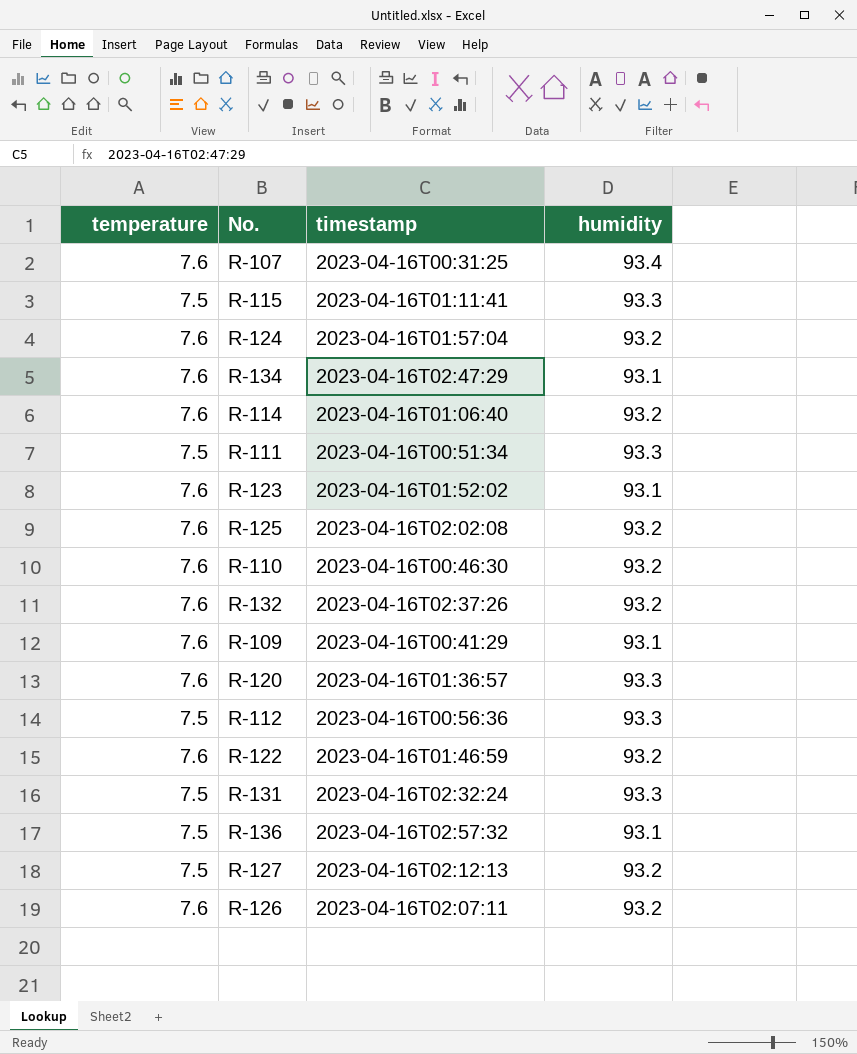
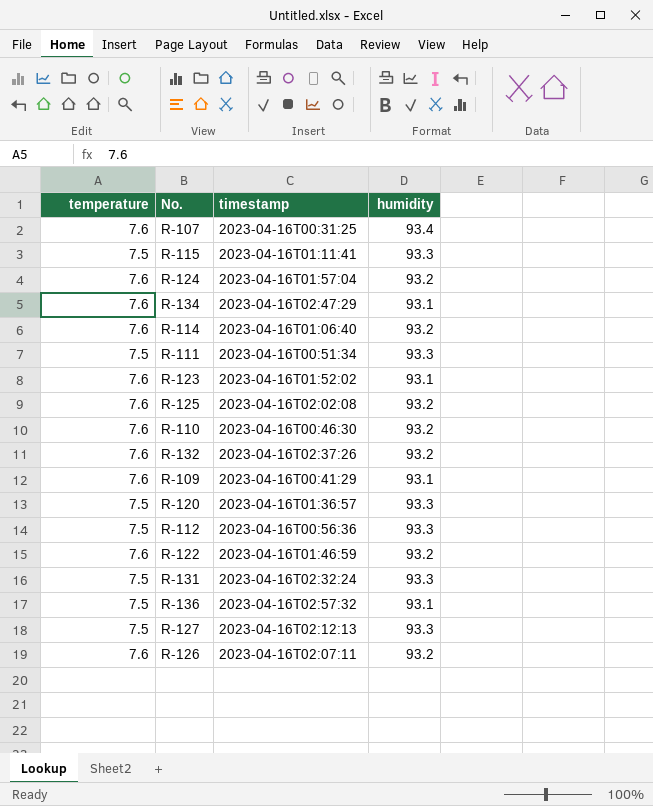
R-120 | temperature: 7.6 -> 7.5
R-127 | humidity: 93.2 -> 93.3

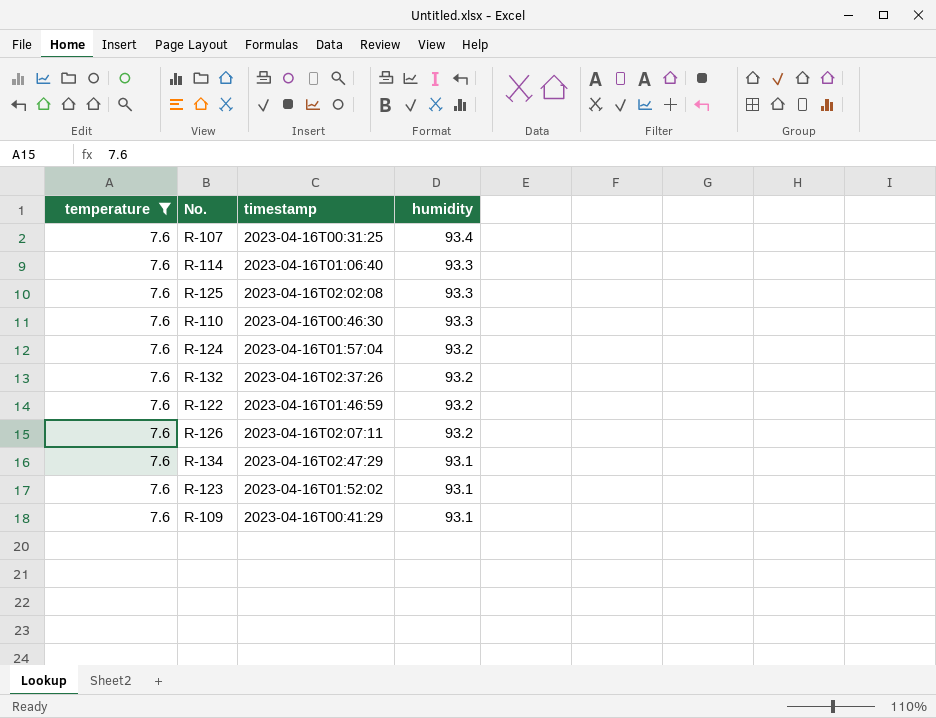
filter: none -> temperature = 7.6
row order: none -> humidity descending
R-114 | humidity: 93.2 -> 93.3
R-125 | humidity: 93.2 -> 93.3
R-110 | humidity: 93.2 -> 93.3

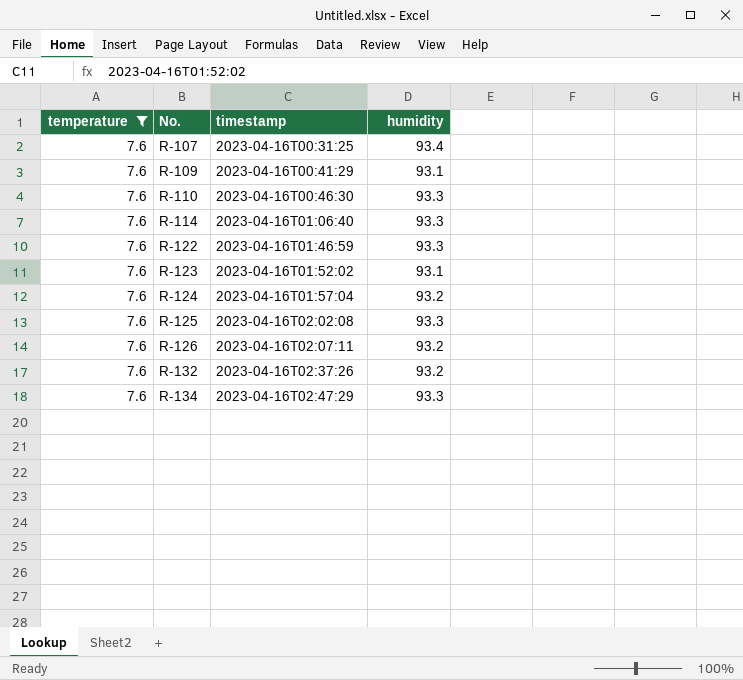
row order: humidity descending -> No. ascending
R-122 | humidity: 93.2 -> 93.3
R-134 | humidity: 93.1 -> 93.3

